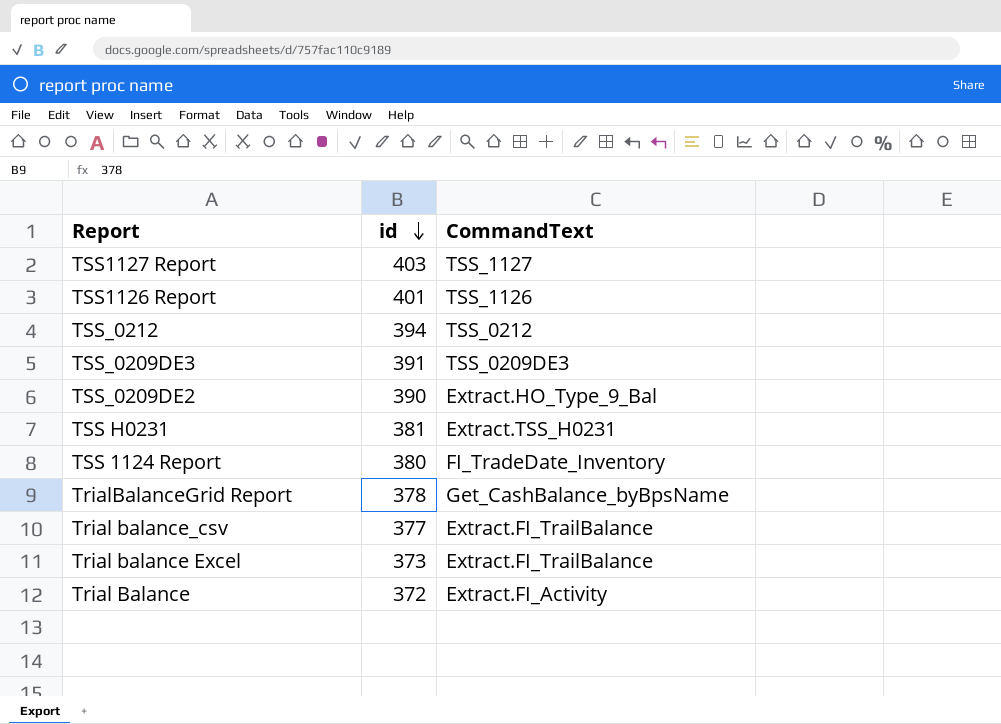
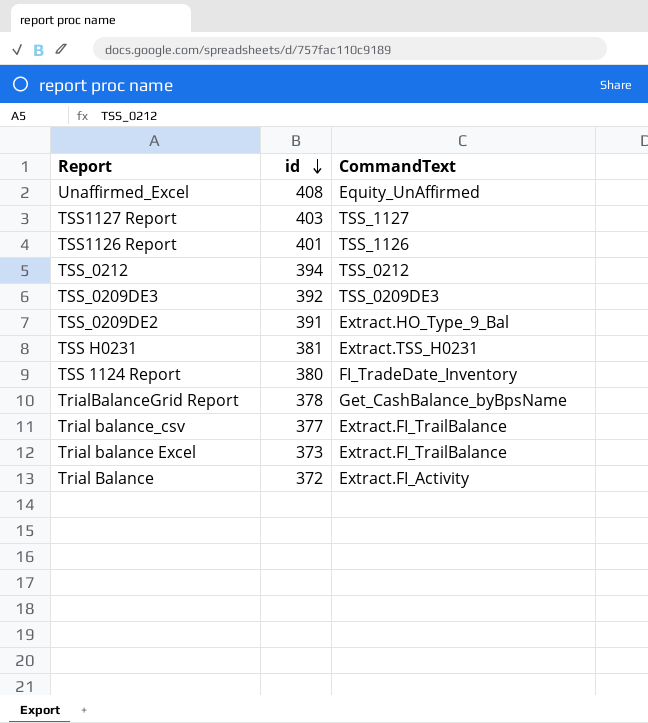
row Unaffirmed_Excel: none -> 408 | Equity_UnAffirmed
TSS_0209DE3 | id: 391 -> 392
TSS_0209DE2 | id: 390 -> 391

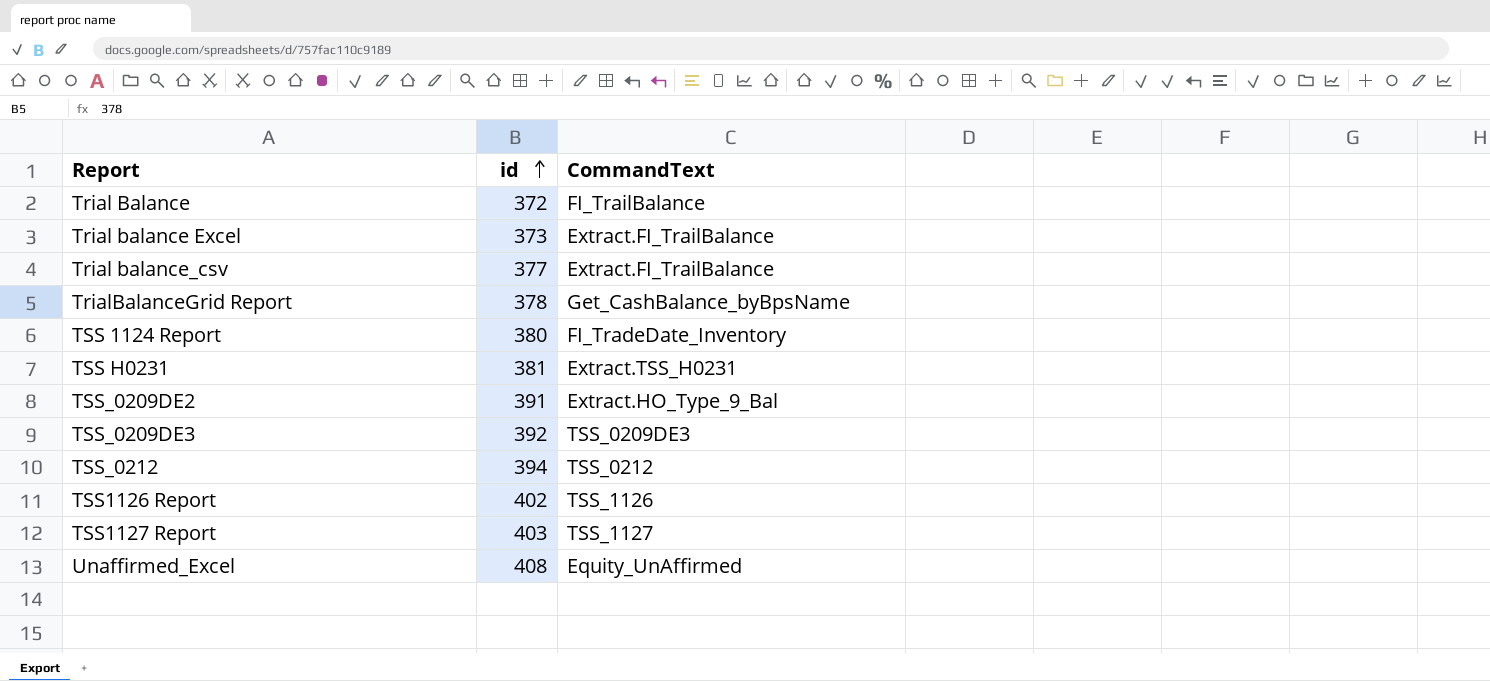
row order: id descending -> id ascending
Trial Balance | CommandText: Extract.FI_Activity -> FI_TrailBalance
TSS1126 Report | id: 401 -> 402

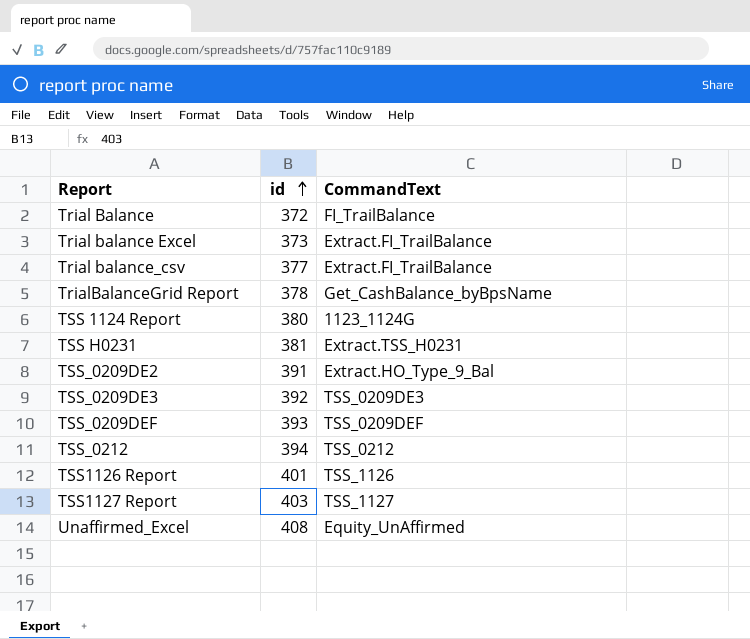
TSS 1124 Report | CommandText: FI_TradeDate_Inventory -> 1123_1124G
row TSS_0209DEF: none -> 393 | TSS_0209DEF
TSS1126 Report | id: 402 -> 401

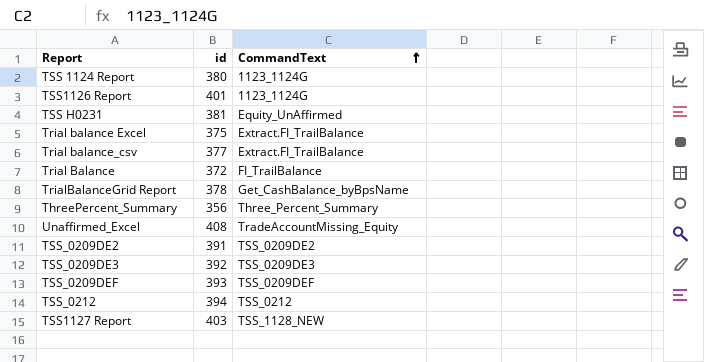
row order: id ascending -> CommandText ascending
TSS1126 Report | CommandText: TSS_1126 -> 1123_1124G
TSS H0231 | CommandText: Extract.TSS_H0231 -> Equity_UnAffirmed
Trial balance Excel | id: 373 -> 375
row ThreePercent_Summary: none -> 356 | Three_Percent_Summary
Unaffirmed_Excel | CommandText: Equity_UnAffirmed -> TradeAccountMissing_Equity
TSS_0209DE2 | CommandText: Extract.HO_Type_9_Bal -> TSS_0209DE2
TSS1127 Report | CommandText: TSS_1127 -> TSS_1128_NEW

